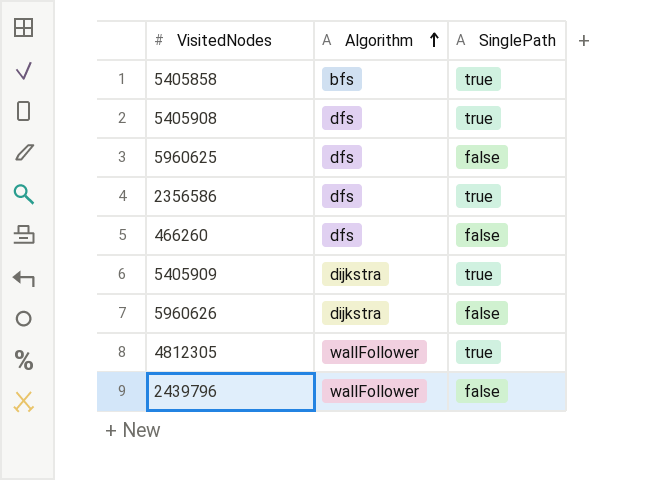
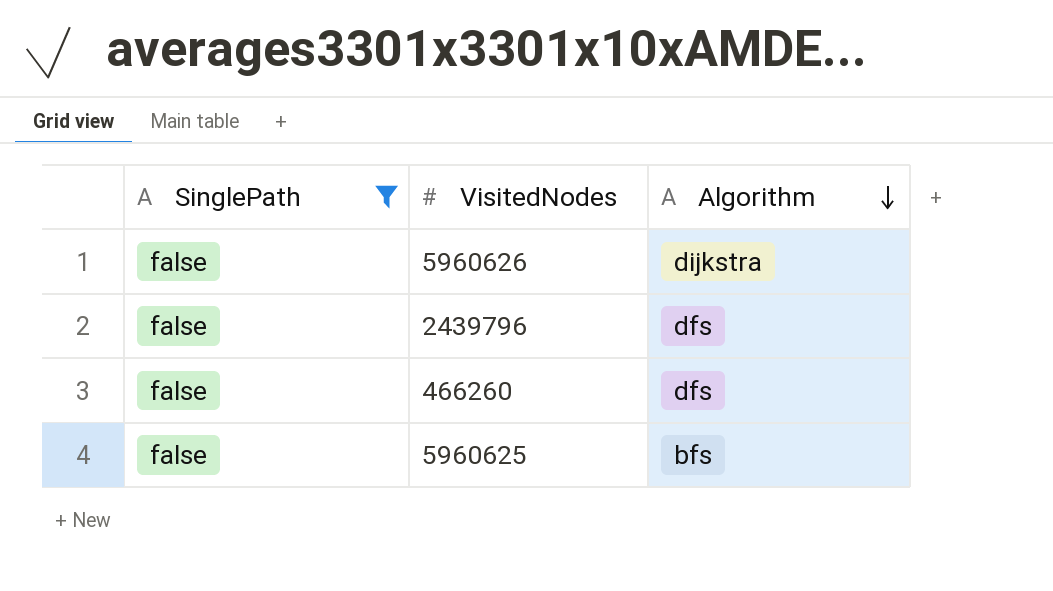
filter: none -> SinglePath = false
row order: Algorithm ascending -> Algorithm descending
column SinglePath | position: 3 -> 1
2439796 | Algorithm: wallFollower -> dfs
5960625 | Algorithm: dfs -> bfs

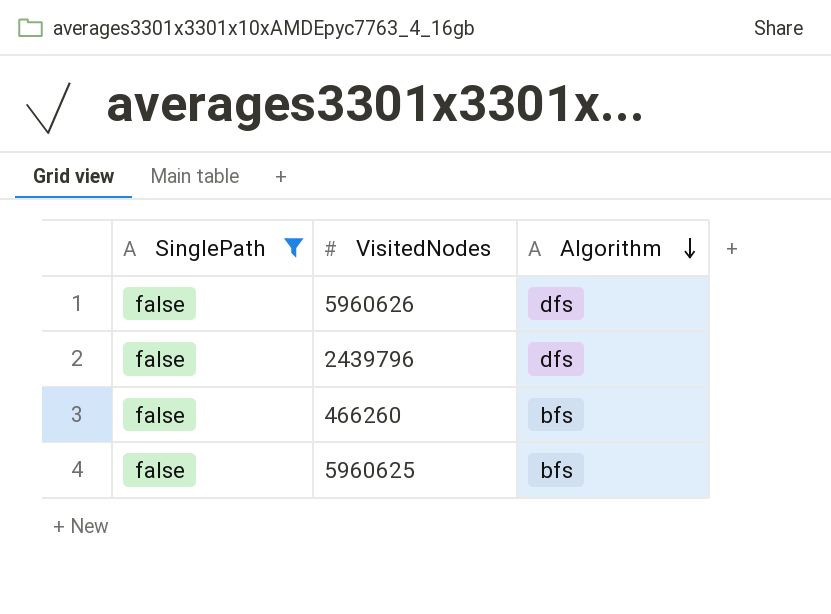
5960626 | Algorithm: dijkstra -> dfs
466260 | Algorithm: dfs -> bfs

